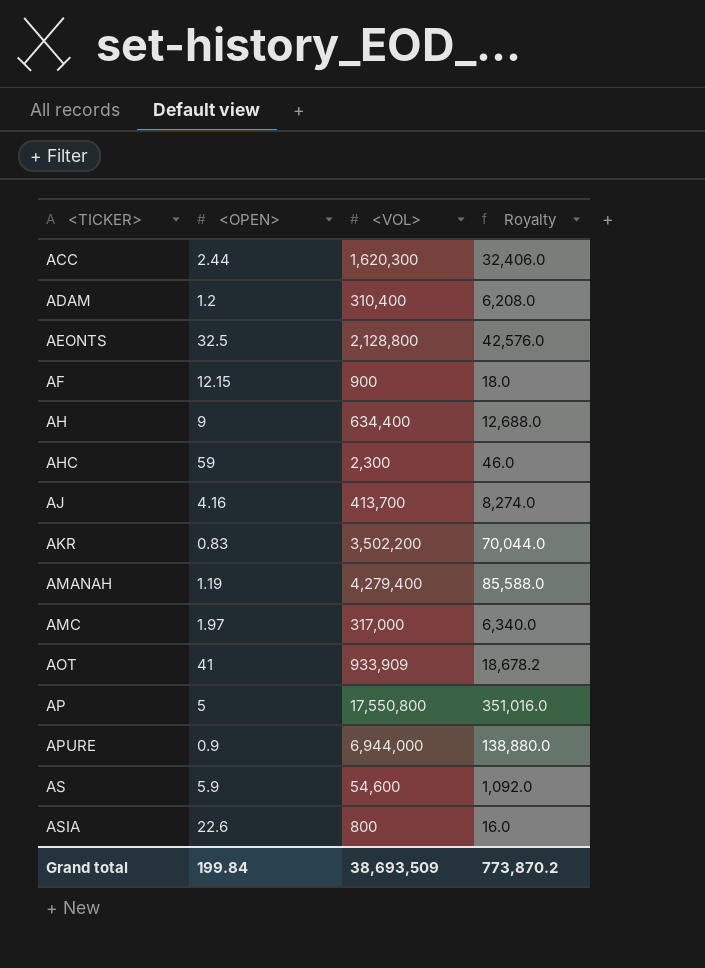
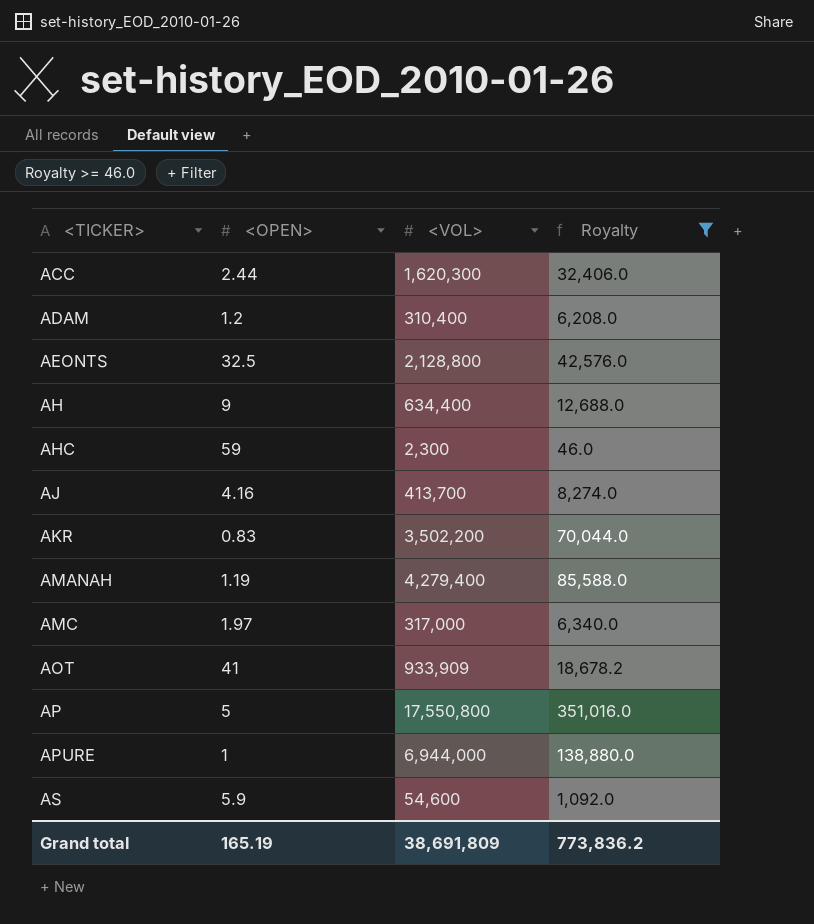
filter: none -> Royalty >= 46.0
APURE | <OPEN>: 0.9 -> 1
Grand total | <OPEN>: 199.84 -> 165.19
Grand total | <VOL>: 38,693,509 -> 38,691,809
Grand total | Royalty: 773,870.2 -> 773,836.2

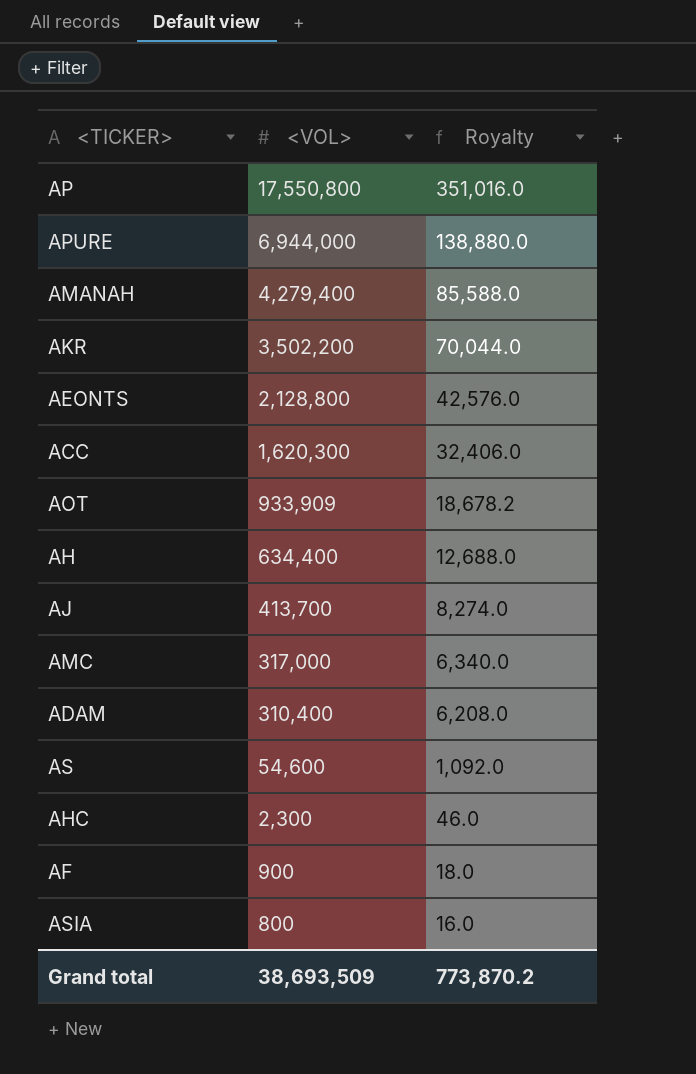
filter: Royalty >= 46.0 -> none
row order: <TICKER> ascending -> <VOL> descending
column <OPEN> | position: 2 -> none
Grand total | <VOL>: 38,691,809 -> 38,693,509
Grand total | Royalty: 773,836.2 -> 773,870.2

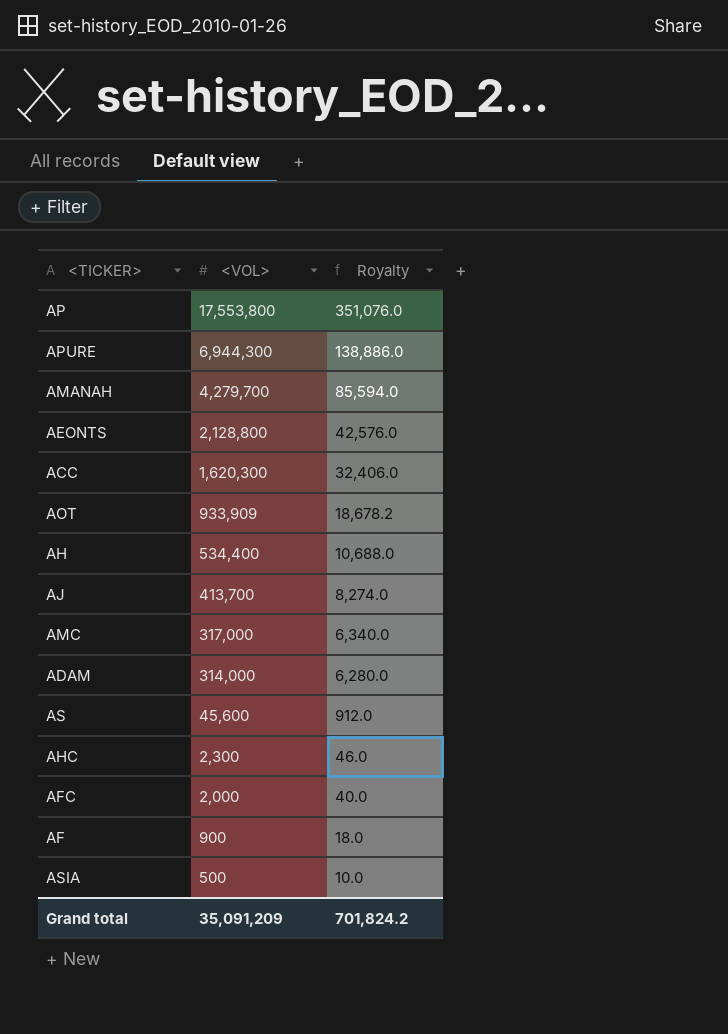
row AKR: 3,502,200 | 70,044.0 -> none
AP | <VOL>: 17,550,800 -> 17,553,800
AP | Royalty: 351,016.0 -> 351,076.0
APURE | <VOL>: 6,944,000 -> 6,944,300
APURE | Royalty: 138,880.0 -> 138,886.0
AMANAH | <VOL>: 4,279,400 -> 4,279,700
AMANAH | Royalty: 85,588.0 -> 85,594.0
AH | <VOL>: 634,400 -> 534,400
AH | Royalty: 12,688.0 -> 10,688.0
ADAM | <VOL>: 310,400 -> 314,000
ADAM | Royalty: 6,208.0 -> 6,280.0
AS | <VOL>: 54,600 -> 45,600
AS | Royalty: 1,092.0 -> 912.0
row AFC: none -> 2,000 | 40.0
ASIA | <VOL>: 800 -> 500
ASIA | Royalty: 16.0 -> 10.0
Grand total | <VOL>: 38,693,509 -> 35,091,209
Grand total | Royalty: 773,870.2 -> 701,824.2

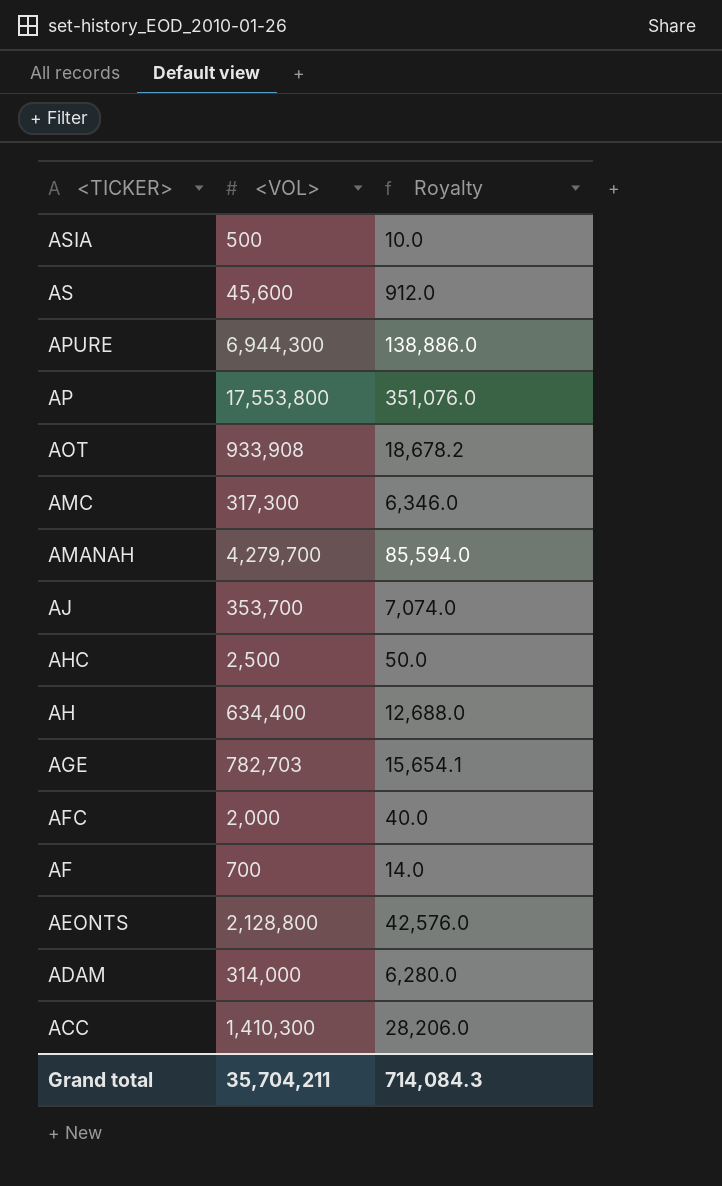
row order: <VOL> descending -> <TICKER> descending
AOT | <VOL>: 933,909 -> 933,908
AMC | <VOL>: 317,000 -> 317,300
AMC | Royalty: 6,340.0 -> 6,346.0
AJ | <VOL>: 413,700 -> 353,700
AJ | Royalty: 8,274.0 -> 7,074.0
AHC | <VOL>: 2,300 -> 2,500
AHC | Royalty: 46.0 -> 50.0
AH | <VOL>: 534,400 -> 634,400
AH | Royalty: 10,688.0 -> 12,688.0
row AGE: none -> 782,703 | 15,654.1
AF | <VOL>: 900 -> 700
AF | Royalty: 18.0 -> 14.0
ACC | <VOL>: 1,620,300 -> 1,410,300
ACC | Royalty: 32,406.0 -> 28,206.0
Grand total | <VOL>: 35,091,209 -> 35,704,211
Grand total | Royalty: 701,824.2 -> 714,084.3

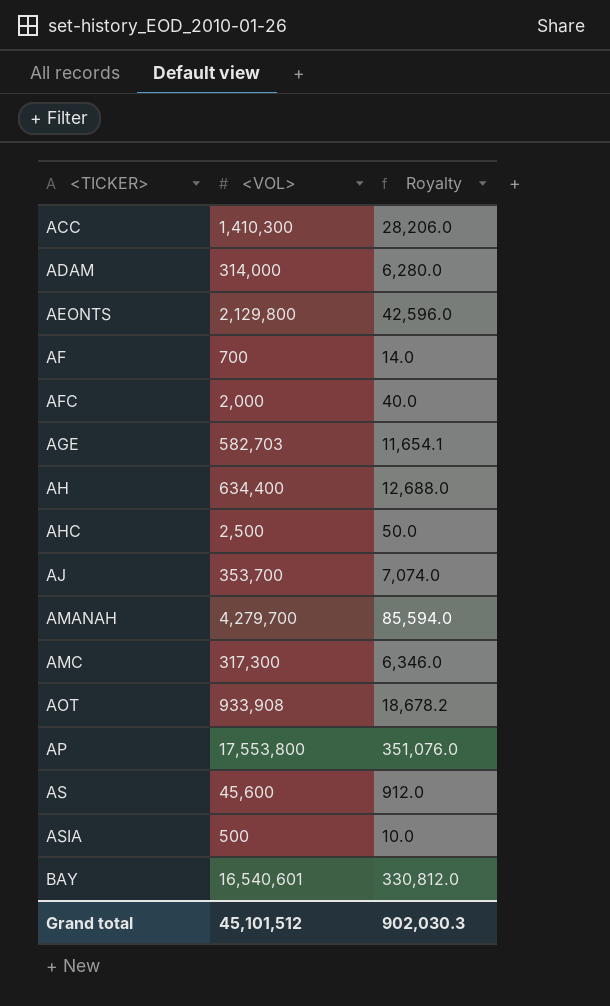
row order: <TICKER> descending -> <TICKER> ascending
row APURE: 6,944,300 | 138,886.0 -> none
AEONTS | <VOL>: 2,128,800 -> 2,129,800
AEONTS | Royalty: 42,576.0 -> 42,596.0
AGE | <VOL>: 782,703 -> 582,703
AGE | Royalty: 15,654.1 -> 11,654.1
row BAY: none -> 16,540,601 | 330,812.0
Grand total | <VOL>: 35,704,211 -> 45,101,512
Grand total | Royalty: 714,084.3 -> 902,030.3

